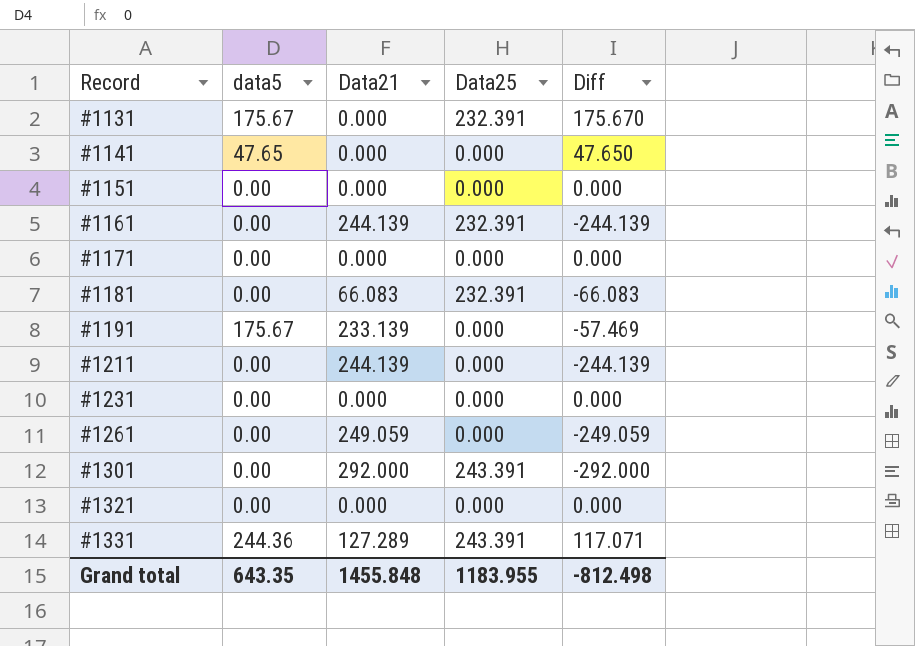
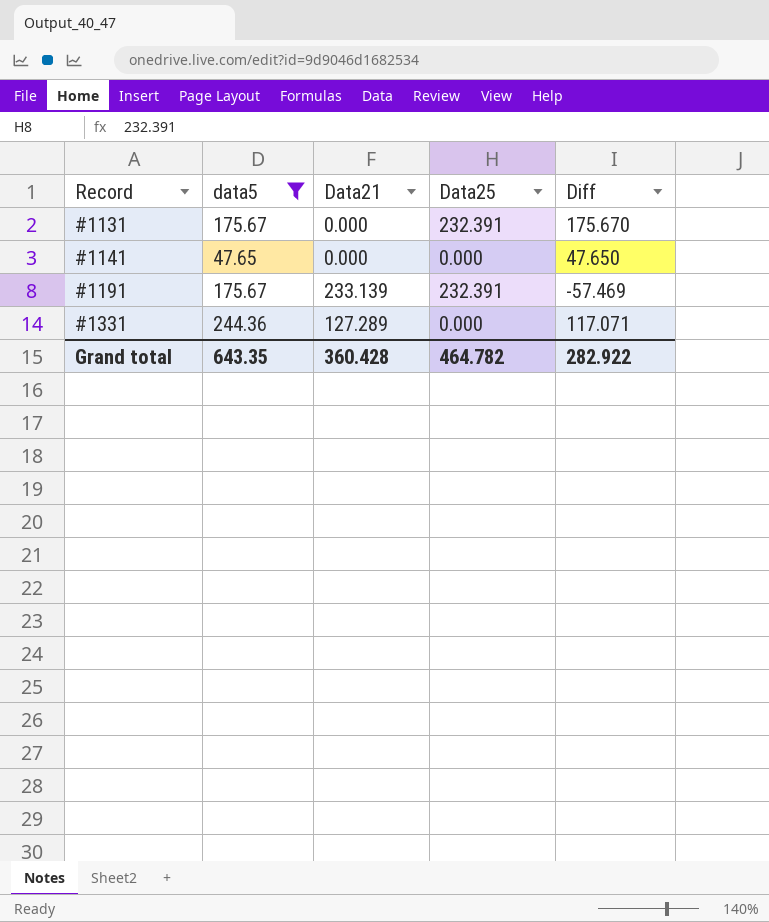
filter: none -> data5 != 0.00
#1191 | Data25: 0.000 -> 232.391
#1331 | Data25: 243.391 -> 0.000
Grand total | Data21: 1455.848 -> 360.428
Grand total | Data25: 1183.955 -> 464.782
Grand total | Diff: -812.498 -> 282.922

